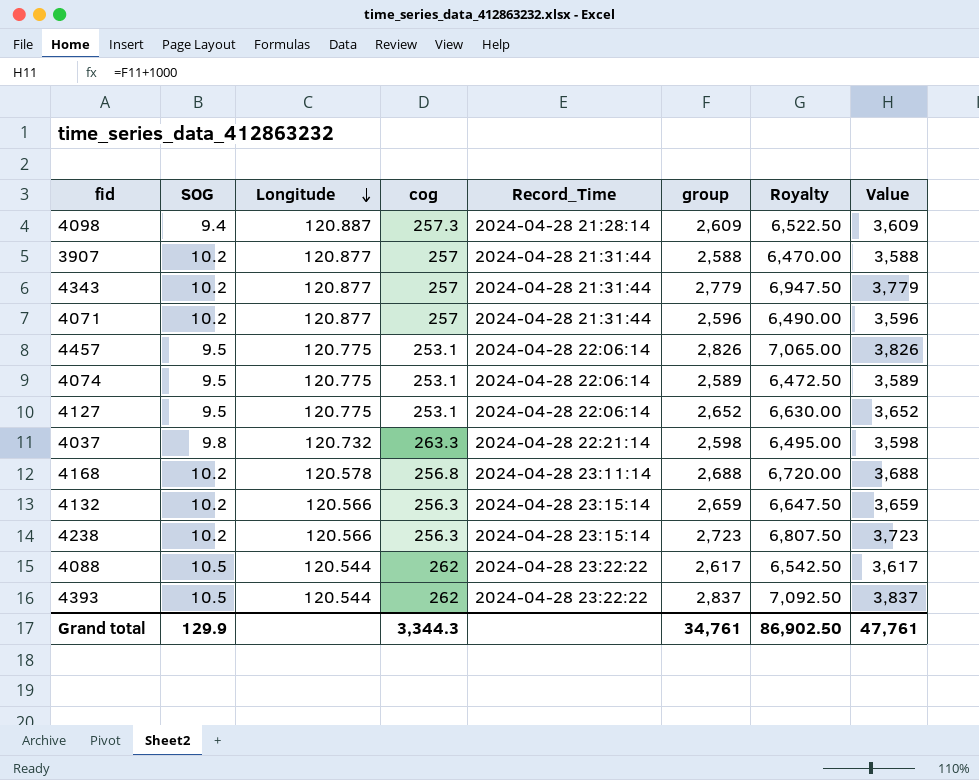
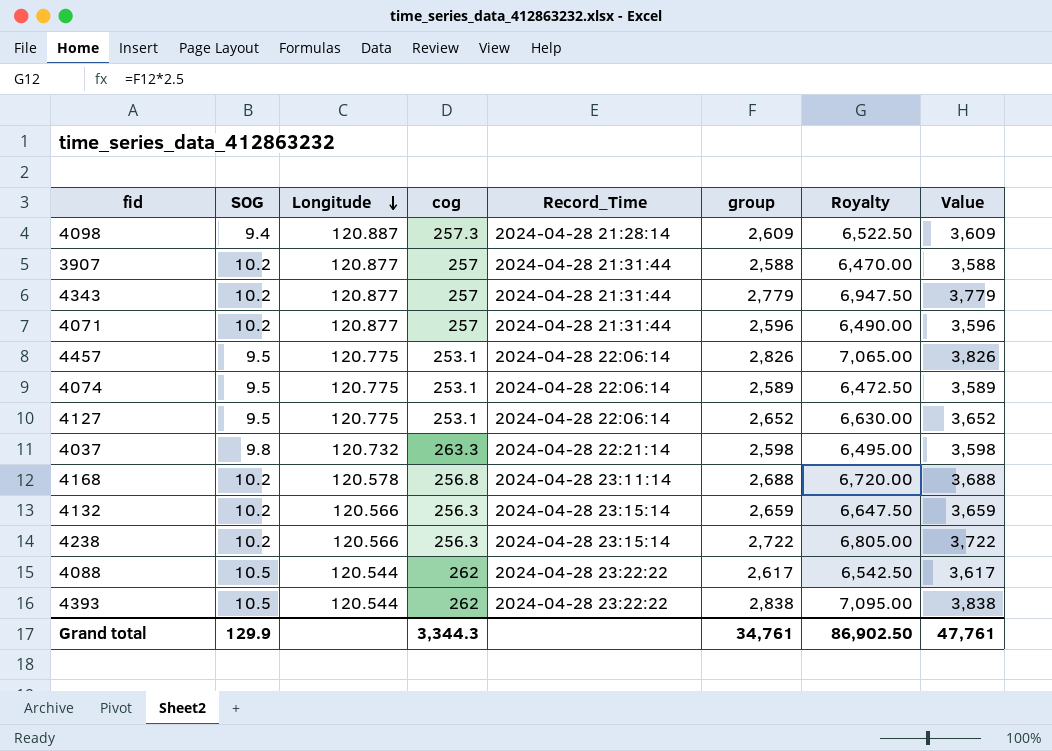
4238 | group: 2,723 -> 2,722
4238 | Royalty: 6,807.50 -> 6,805.00
4238 | Value: 3,723 -> 3,722
4393 | group: 2,837 -> 2,838
4393 | Royalty: 7,092.50 -> 7,095.00
4393 | Value: 3,837 -> 3,838

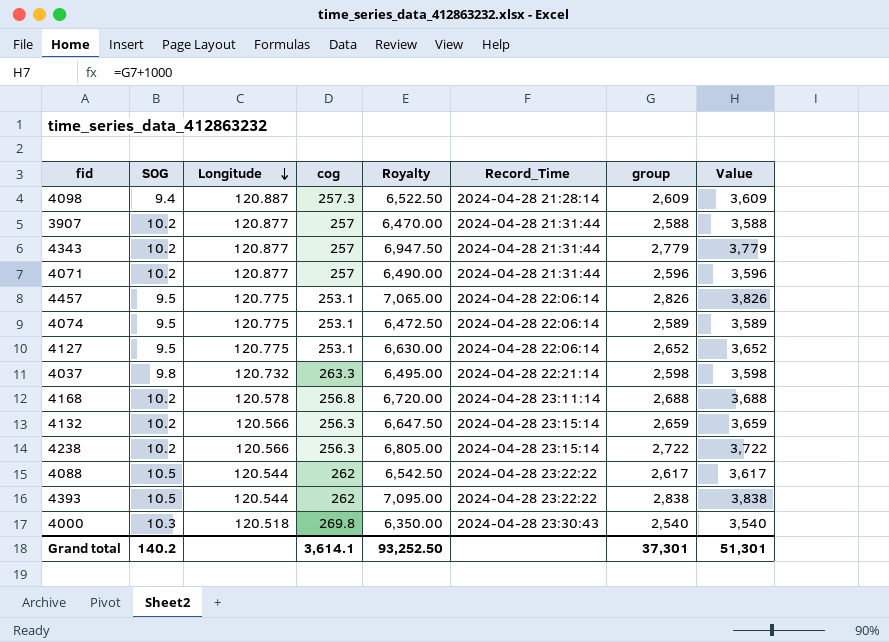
column Royalty | position: 7 -> 5
row 4000: none -> 10.3 | 120.518 | 269.8 | 6,350.00 | 2024-04-28 23:30:43 | 2,540 | 3,540
Grand total | SOG: 129.9 -> 140.2
Grand total | cog: 3,344.3 -> 3,614.1
Grand total | Royalty: 86,902.50 -> 93,252.50
Grand total | group: 34,761 -> 37,301
Grand total | Value: 47,761 -> 51,301

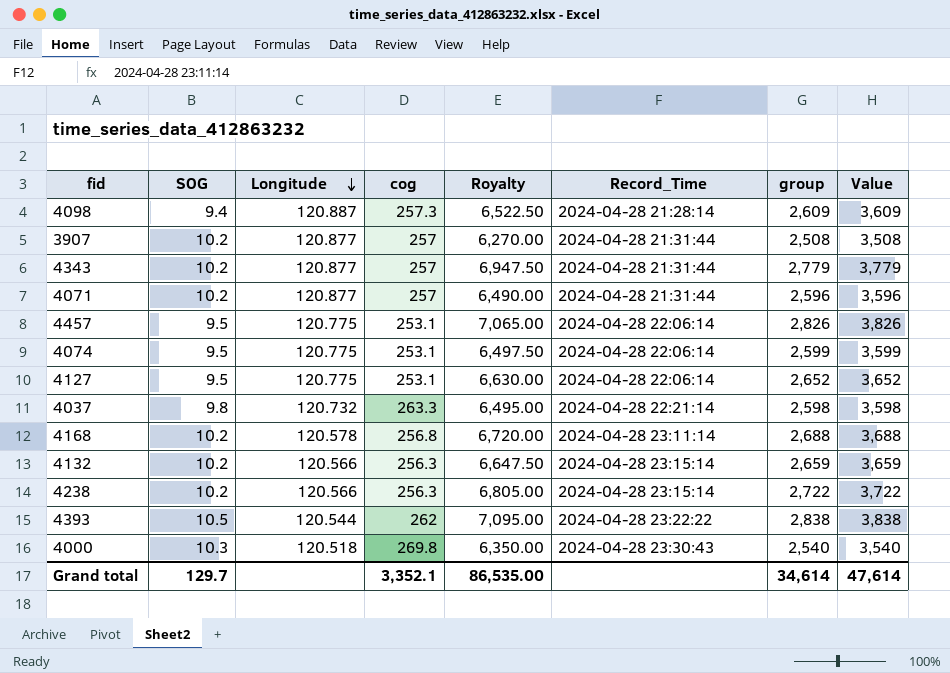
row 4088: 10.5 | 120.544 | 262 | 6,542.50 | 2024-04-28 23:22:22 | 2,617 | 3,617 -> none
3907 | Royalty: 6,470.00 -> 6,270.00
3907 | group: 2,588 -> 2,508
3907 | Value: 3,588 -> 3,508
4074 | Royalty: 6,472.50 -> 6,497.50
4074 | group: 2,589 -> 2,599
4074 | Value: 3,589 -> 3,599
Grand total | SOG: 140.2 -> 129.7
Grand total | cog: 3,614.1 -> 3,352.1
Grand total | Royalty: 93,252.50 -> 86,535.00
Grand total | group: 37,301 -> 34,614
Grand total | Value: 51,301 -> 47,614

